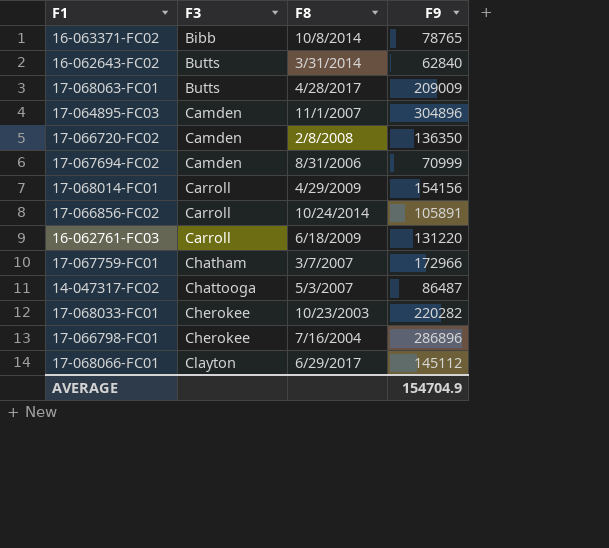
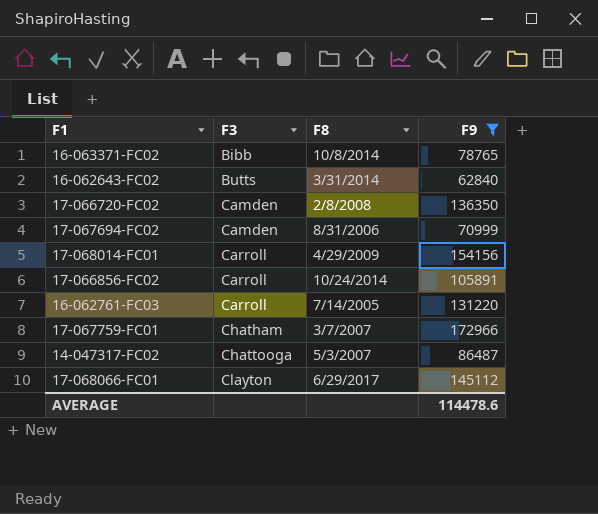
filter: none -> F9 <= 172966
16-062761-FC03 | F8: 6/18/2009 -> 7/14/2005
AVERAGE | F9: 154704.9 -> 114478.6

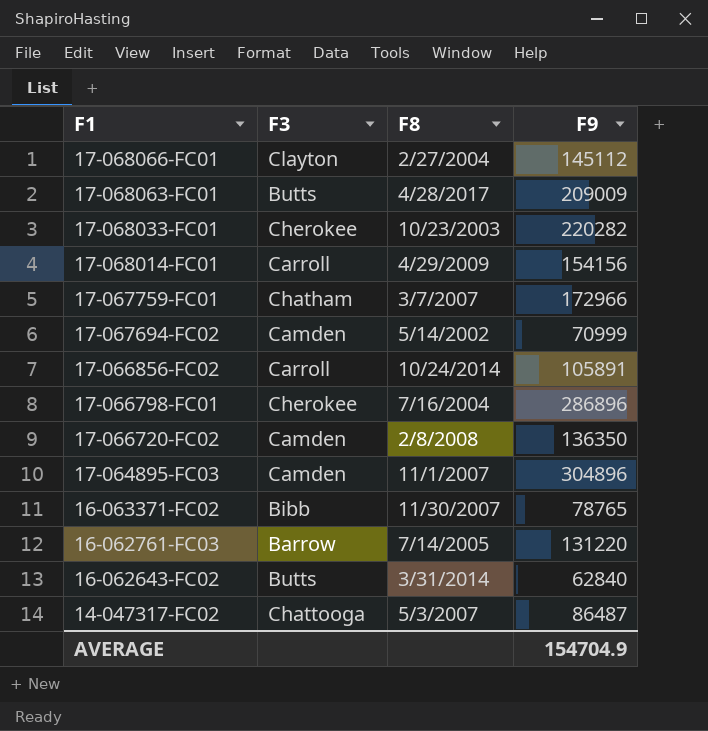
filter: F9 <= 172966 -> none
row order: F3 ascending -> F1 descending
17-068066-FC01 | F8: 6/29/2017 -> 2/27/2004
17-067694-FC02 | F8: 8/31/2006 -> 5/14/2002
16-063371-FC02 | F8: 10/8/2014 -> 11/30/2007
16-062761-FC03 | F3: Carroll -> Barrow
AVERAGE | F9: 114478.6 -> 154704.9

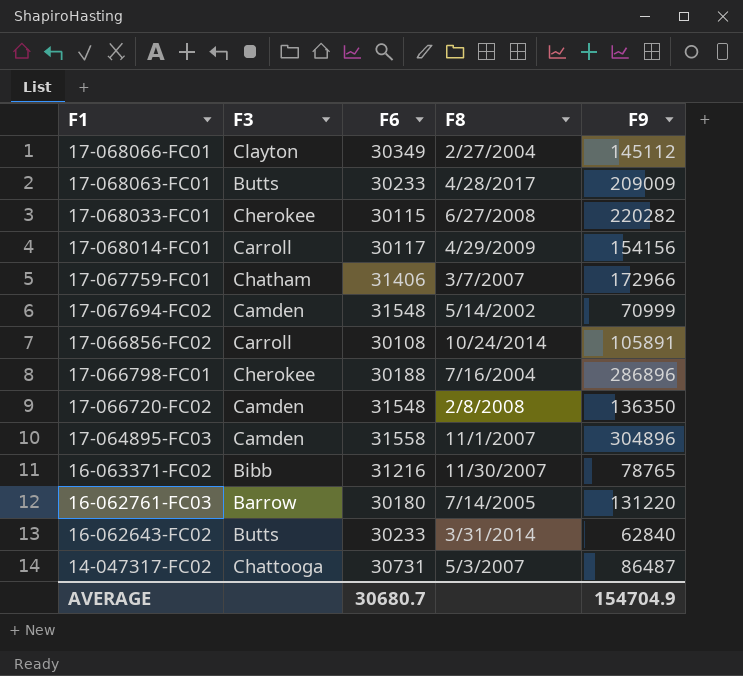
column F6 | position: none -> 3
17-068033-FC01 | F8: 10/23/2003 -> 6/27/2008

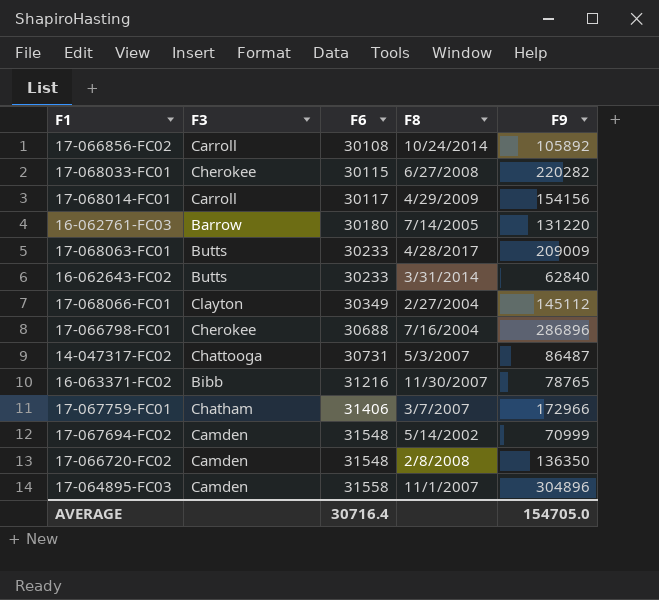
row order: F1 descending -> F6 ascending
17-066856-FC02 | F9: 105891 -> 105892
17-066798-FC01 | F6: 30188 -> 30688
AVERAGE | F6: 30680.7 -> 30716.4
AVERAGE | F9: 154704.9 -> 154705.0

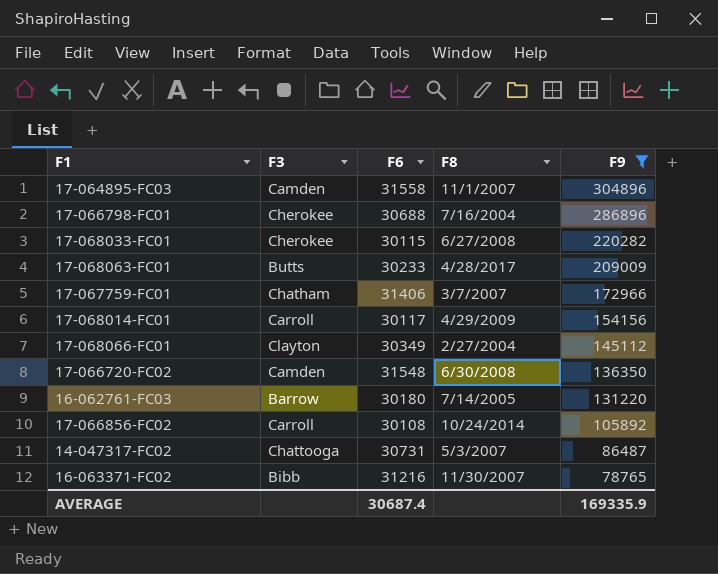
filter: none -> F9 >= 78765
row order: F6 ascending -> F9 descending
17-066720-FC02 | F8: 2/8/2008 -> 6/30/2008
AVERAGE | F6: 30716.4 -> 30687.4
AVERAGE | F9: 154705.0 -> 169335.9

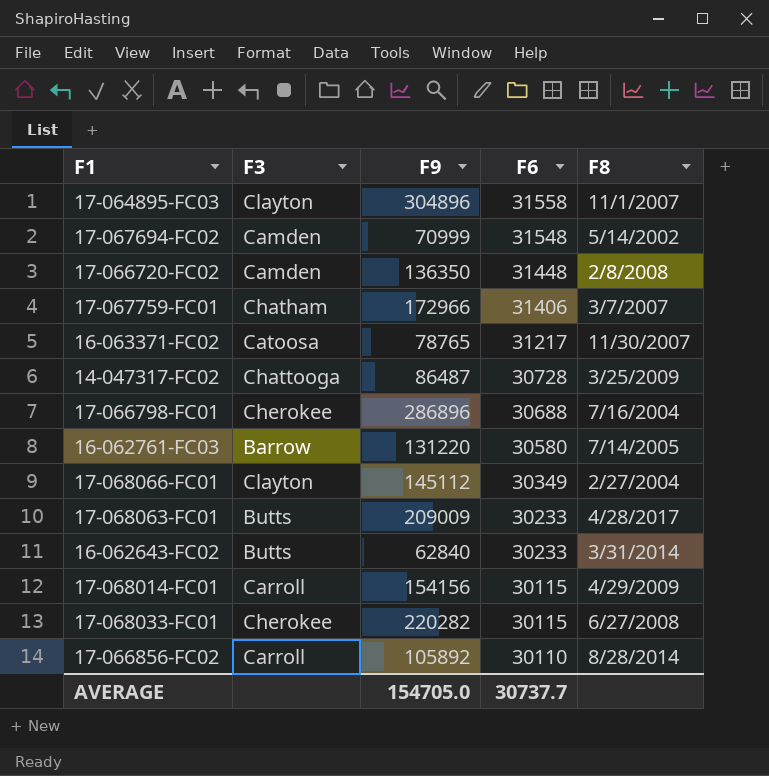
filter: F9 >= 78765 -> none
row order: F9 descending -> F6 descending
column F9 | position: 5 -> 3
17-064895-FC03 | F3: Camden -> Clayton
17-066720-FC02 | F6: 31548 -> 31448
17-066720-FC02 | F8: 6/30/2008 -> 2/8/2008
16-063371-FC02 | F3: Bibb -> Catoosa
16-063371-FC02 | F6: 31216 -> 31217
14-047317-FC02 | F6: 30731 -> 30728
14-047317-FC02 | F8: 5/3/2007 -> 3/25/2009
16-062761-FC03 | F6: 30180 -> 30580
17-068014-FC01 | F6: 30117 -> 30115
17-066856-FC02 | F6: 30108 -> 30110
17-066856-FC02 | F8: 10/24/2014 -> 8/28/2014
AVERAGE | F9: 169335.9 -> 154705.0
AVERAGE | F6: 30687.4 -> 30737.7

